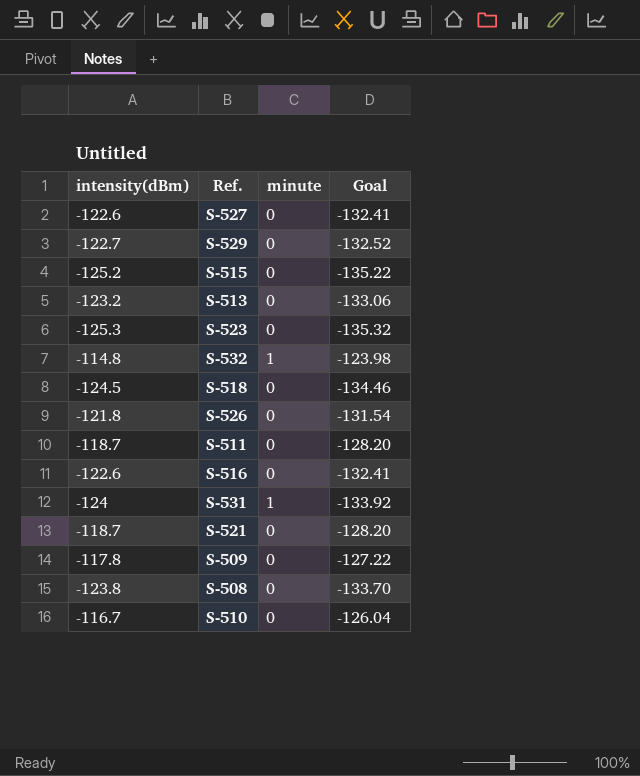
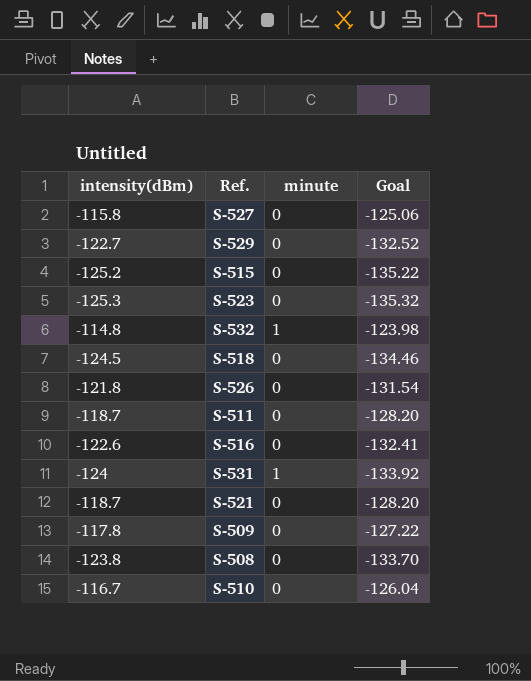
row S-513: -123.2 | 0 | -133.06 -> none
S-527 | intensity(dBm): -122.6 -> -115.8
S-527 | Goal: -132.41 -> -125.06

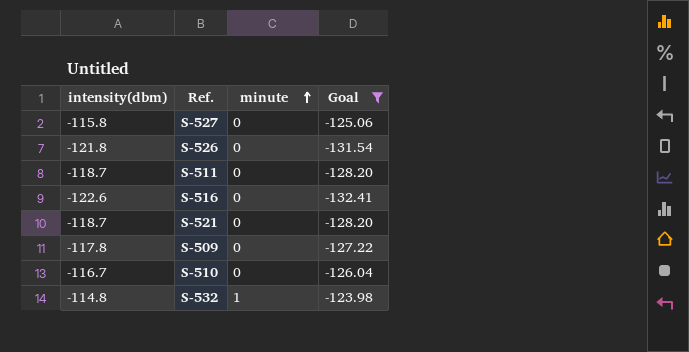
filter: none -> Goal >= -132.41
row order: none -> minute ascending
column name: intensity(dBm) -> intensity(dbm)

